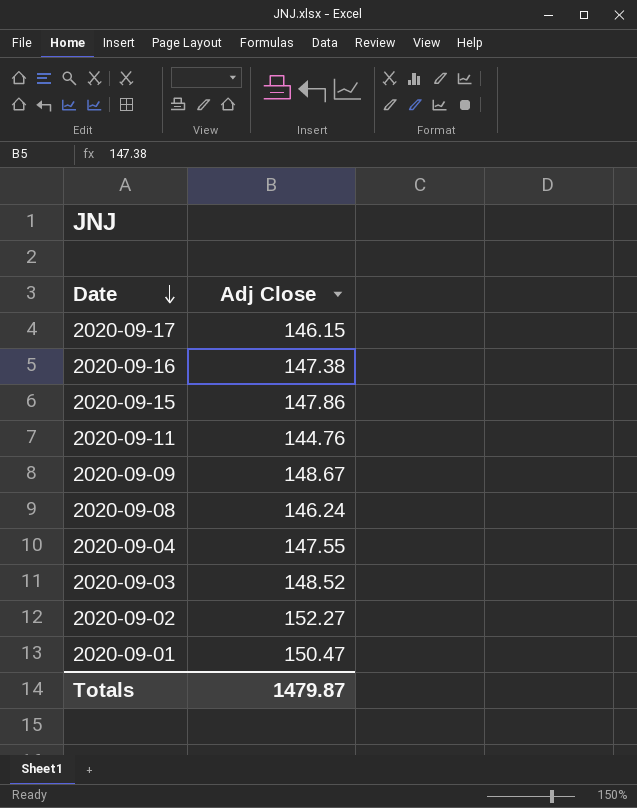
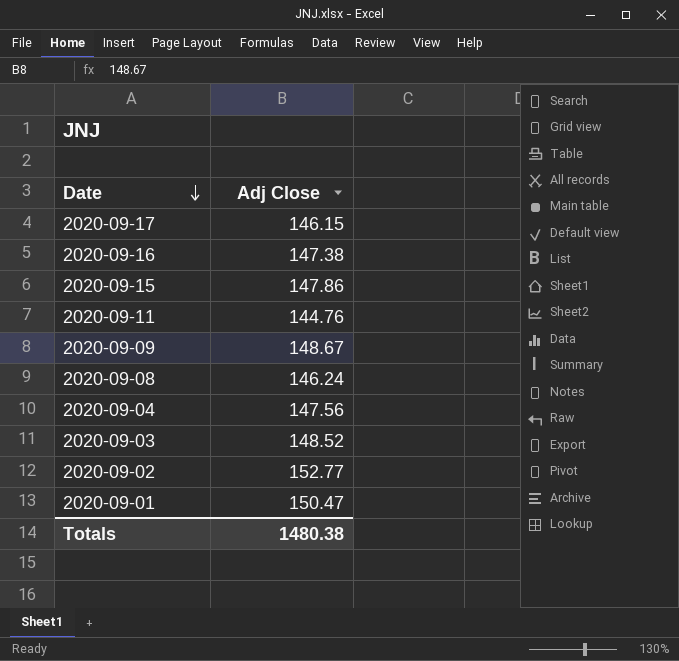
2020-09-04 | Adj Close: 147.55 -> 147.56
2020-09-02 | Adj Close: 152.27 -> 152.77
Totals | Adj Close: 1479.87 -> 1480.38

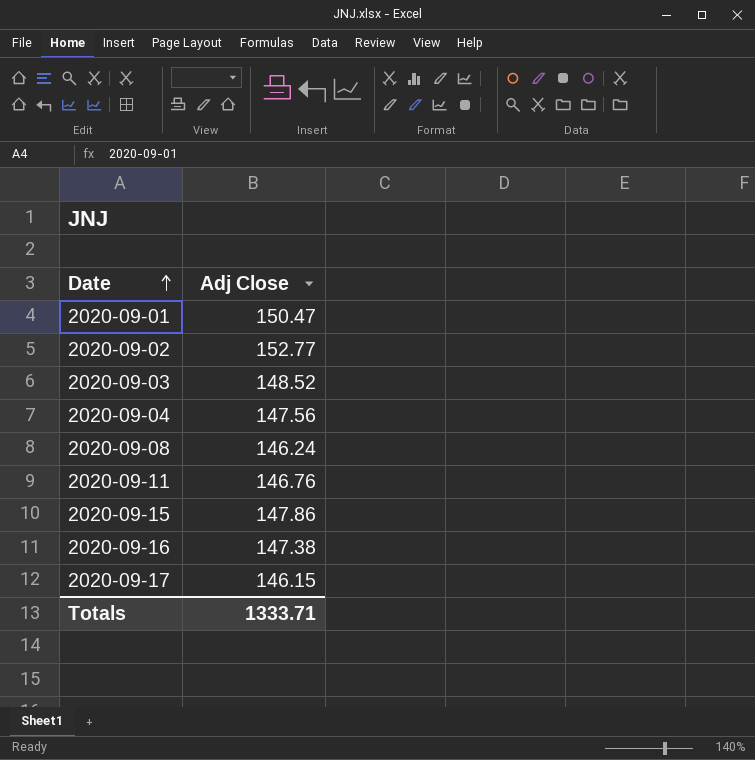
row order: Date descending -> Date ascending
row 2020-09-09: 148.67 -> none
2020-09-11 | Adj Close: 144.76 -> 146.76
Totals | Adj Close: 1480.38 -> 1333.71

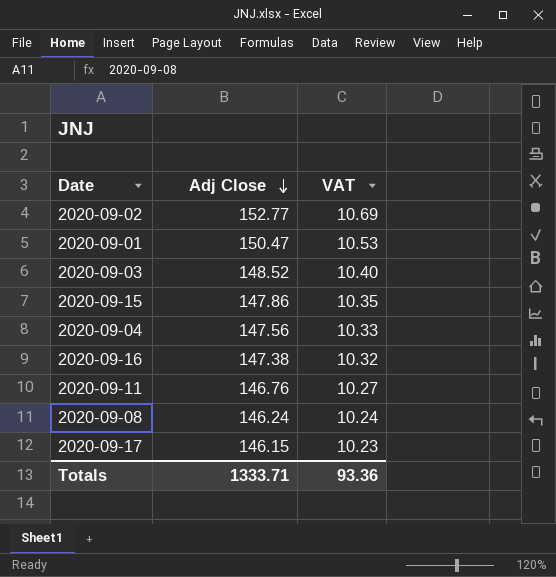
row order: Date ascending -> Adj Close descending
column VAT | formula: none -> [Adj Close] * 0.07

